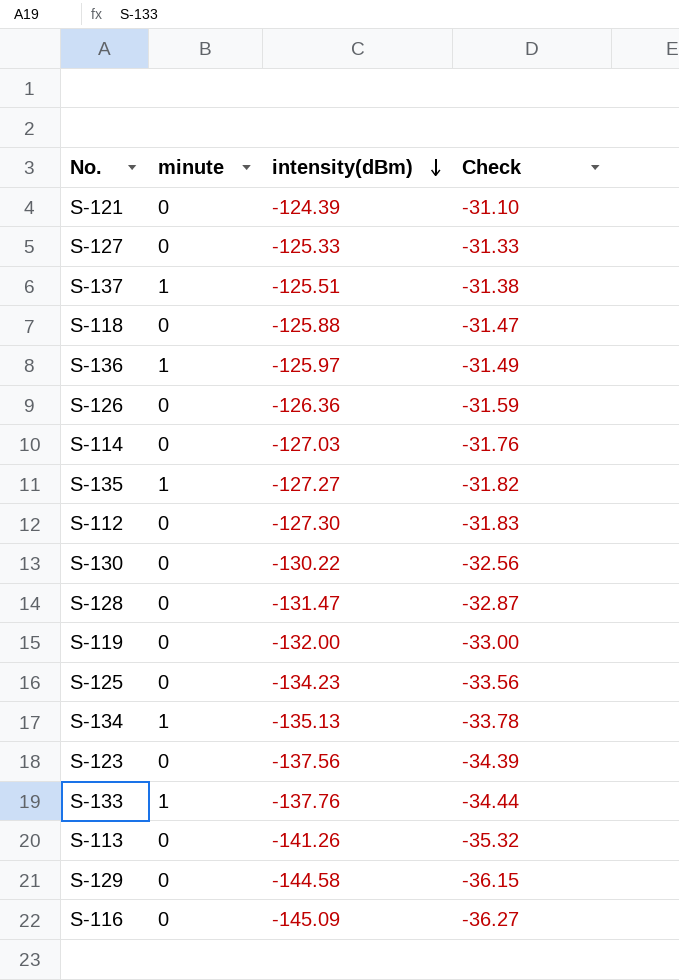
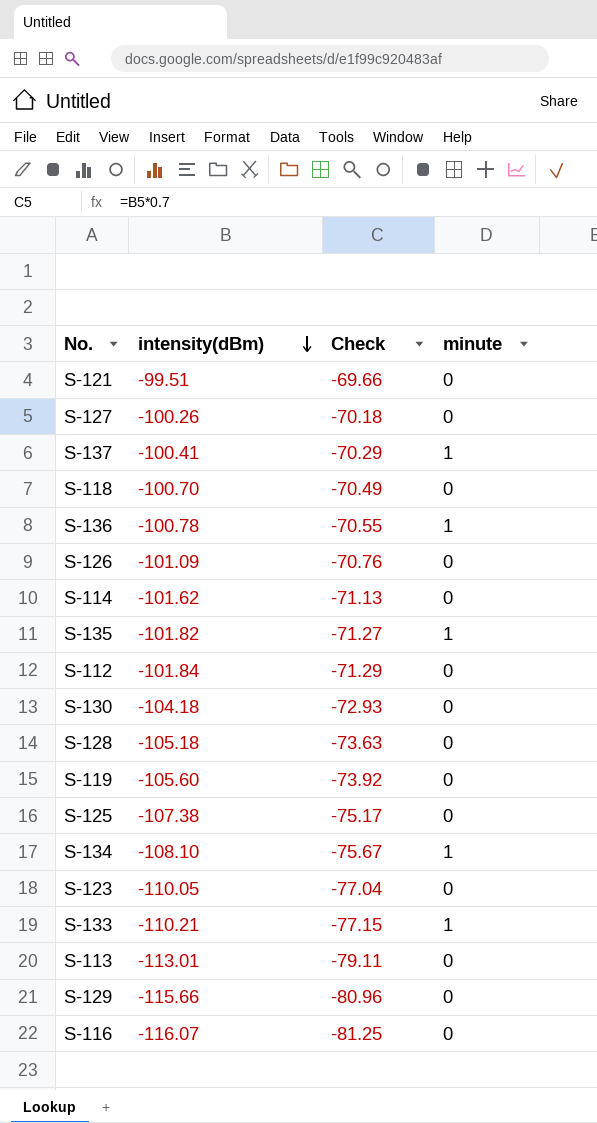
column Check | formula: [intensity(dBm)] * 0.25 -> [intensity(dBm)] * 0.7
column minute | position: 2 -> 4
S-121 | intensity(dBm): -124.39 -> -99.51
S-127 | intensity(dBm): -125.33 -> -100.26
S-137 | intensity(dBm): -125.51 -> -100.41
S-118 | intensity(dBm): -125.88 -> -100.70
S-136 | intensity(dBm): -125.97 -> -100.78
S-126 | intensity(dBm): -126.36 -> -101.09
S-114 | intensity(dBm): -127.03 -> -101.62
S-135 | intensity(dBm): -127.27 -> -101.82
S-112 | intensity(dBm): -127.30 -> -101.84
S-130 | intensity(dBm): -130.22 -> -104.18
S-128 | intensity(dBm): -131.47 -> -105.18
S-119 | intensity(dBm): -132.00 -> -105.60
S-125 | intensity(dBm): -134.23 -> -107.38
S-134 | intensity(dBm): -135.13 -> -108.10
S-123 | intensity(dBm): -137.56 -> -110.05
S-133 | intensity(dBm): -137.76 -> -110.21
S-113 | intensity(dBm): -141.26 -> -113.01
S-129 | intensity(dBm): -144.58 -> -115.66
S-116 | intensity(dBm): -145.09 -> -116.07

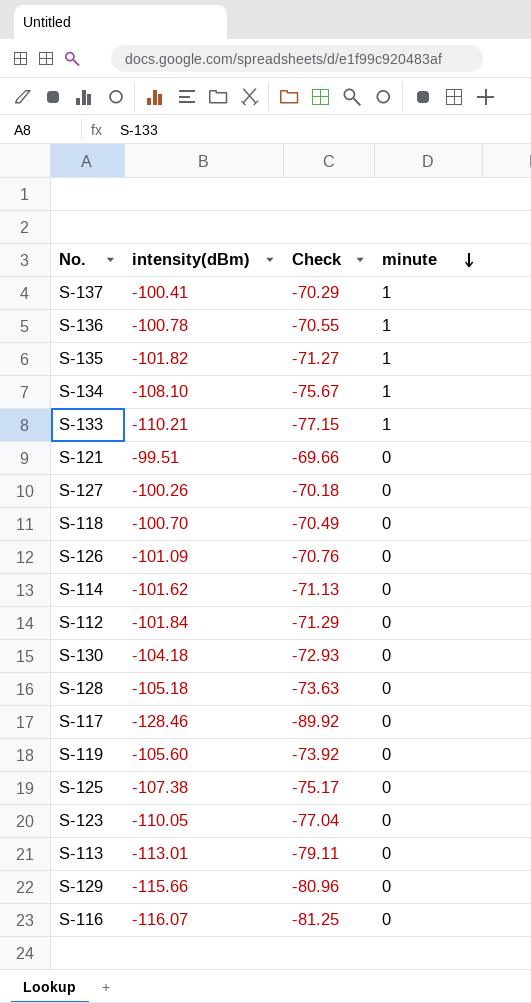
row order: intensity(dBm) descending -> minute descending
row S-117: none -> -128.46 | -89.92 | 0

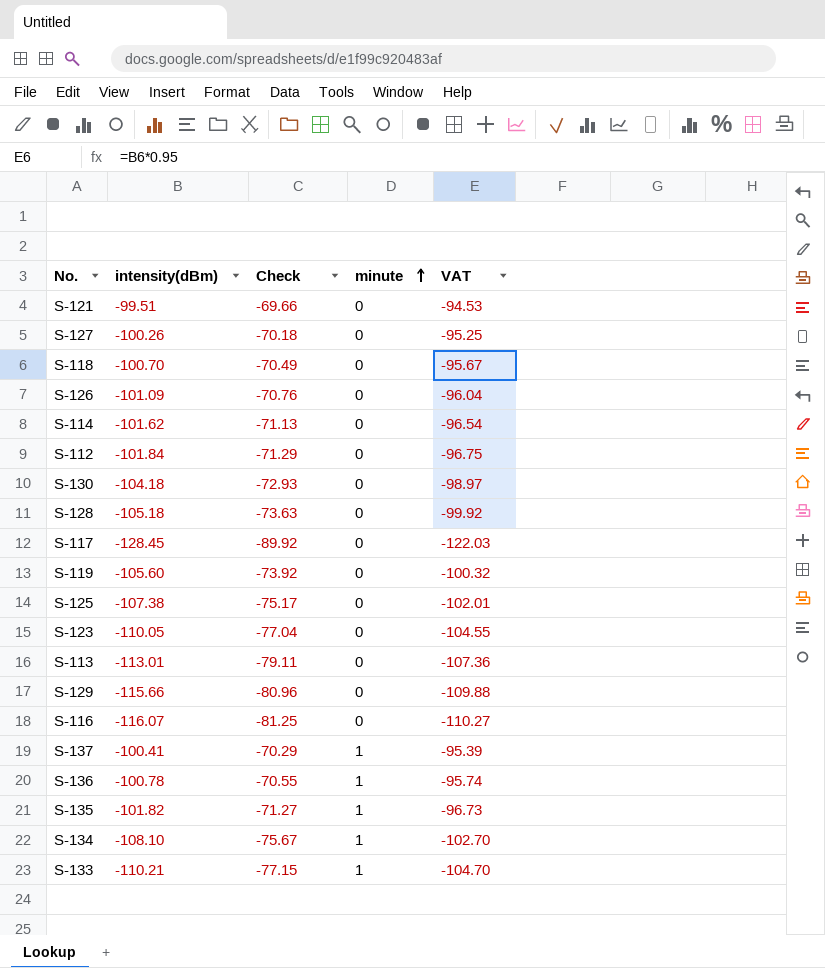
row order: minute descending -> minute ascending
column VAT | formula: none -> [intensity(dBm)] * 0.95
S-117 | intensity(dBm): -128.46 -> -128.45

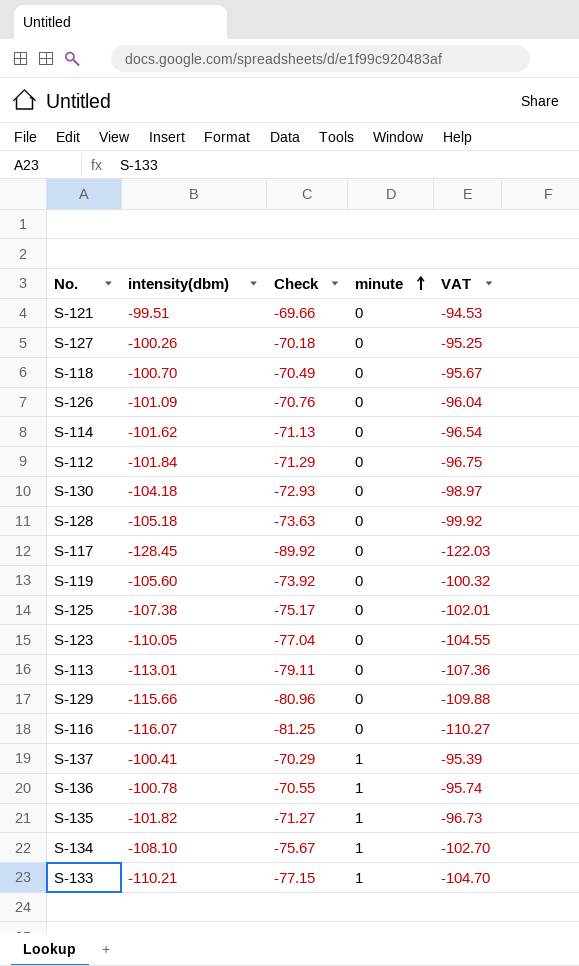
column name: intensity(dBm) -> intensity(dbm)

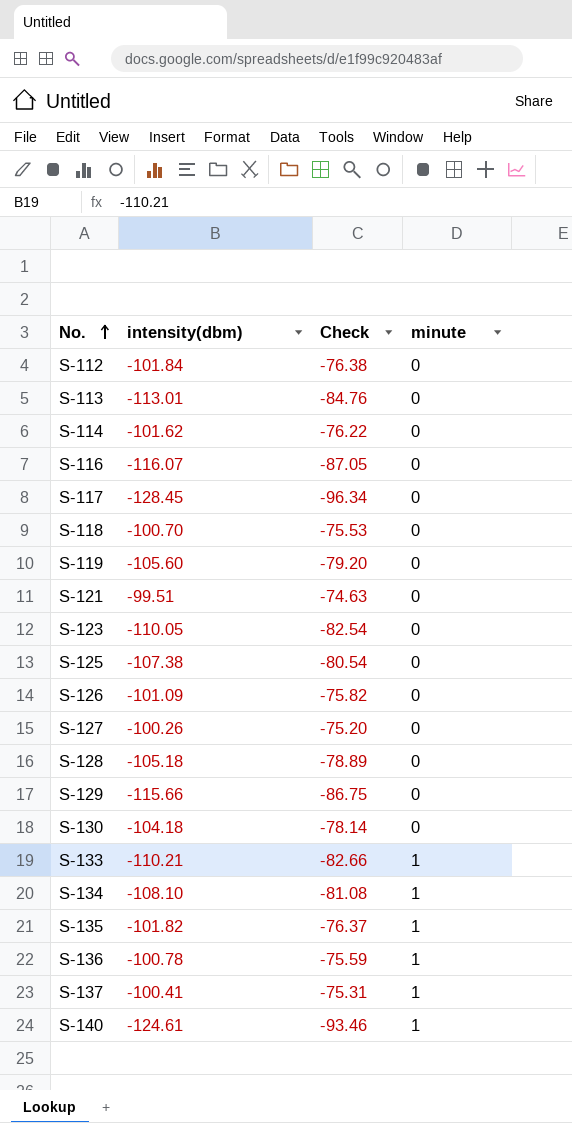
row order: minute ascending -> No. ascending
column VAT | formula: [intensity(dbm)] * 0.95 -> none
column Check | formula: [intensity(dbm)] * 0.7 -> [intensity(dbm)] * 0.75
row S-140: none -> -124.61 | -93.46 | 1

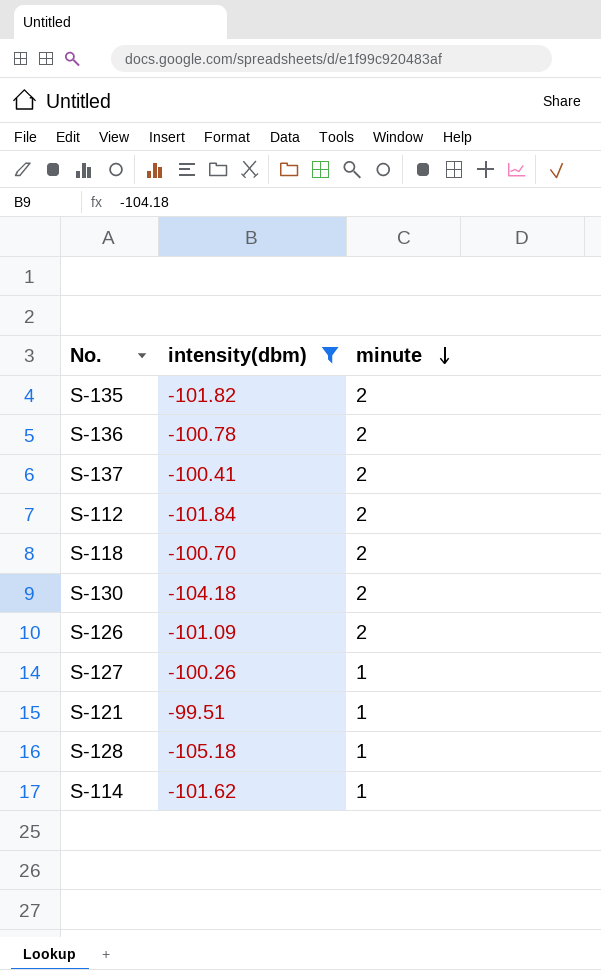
filter: none -> intensity(dbm) >= -105.18
row order: No. ascending -> minute descending
column Check | formula: [intensity(dbm)] * 0.75 -> none
S-135 | minute: 1 -> 2
S-136 | minute: 1 -> 2
S-137 | minute: 1 -> 2
S-112 | minute: 0 -> 2
S-118 | minute: 0 -> 2
S-130 | minute: 0 -> 2
S-126 | minute: 0 -> 2
S-127 | minute: 0 -> 1
S-121 | minute: 0 -> 1
S-128 | minute: 0 -> 1
S-114 | minute: 0 -> 1

